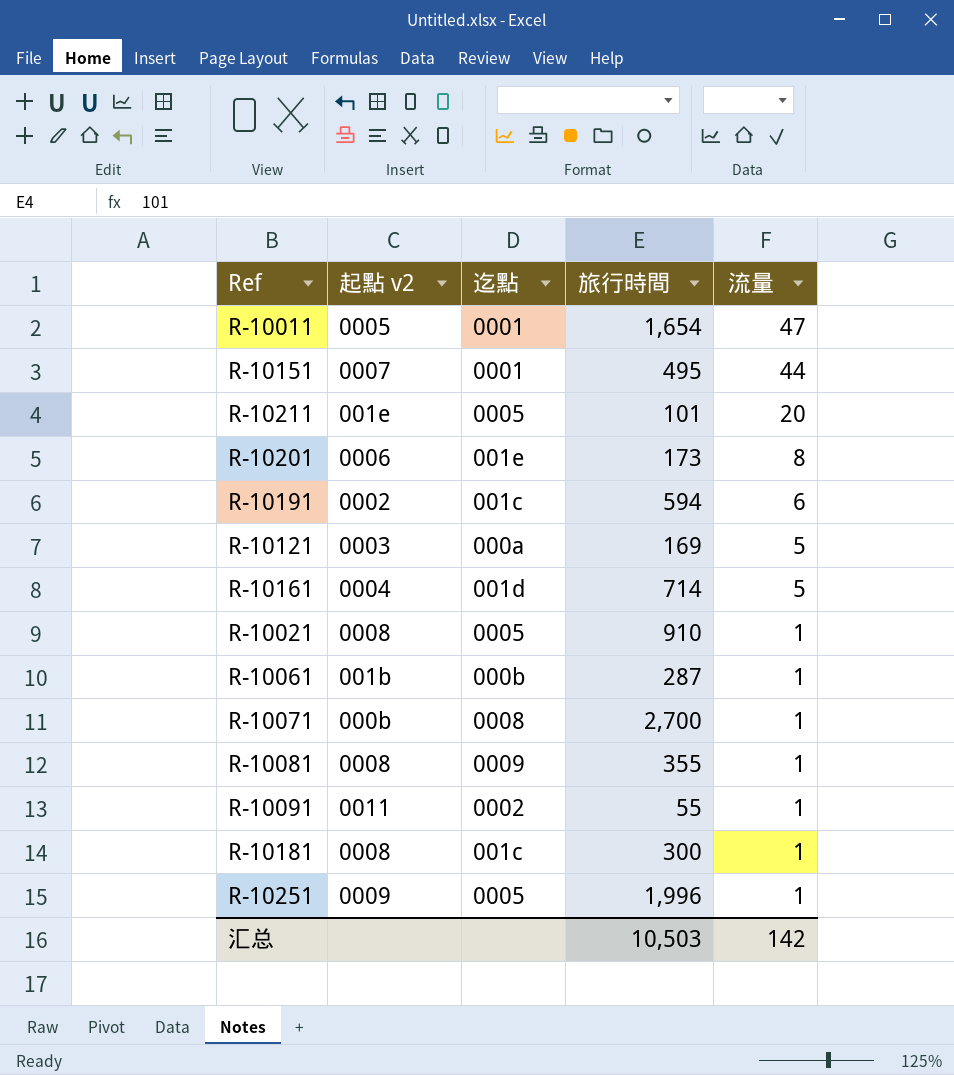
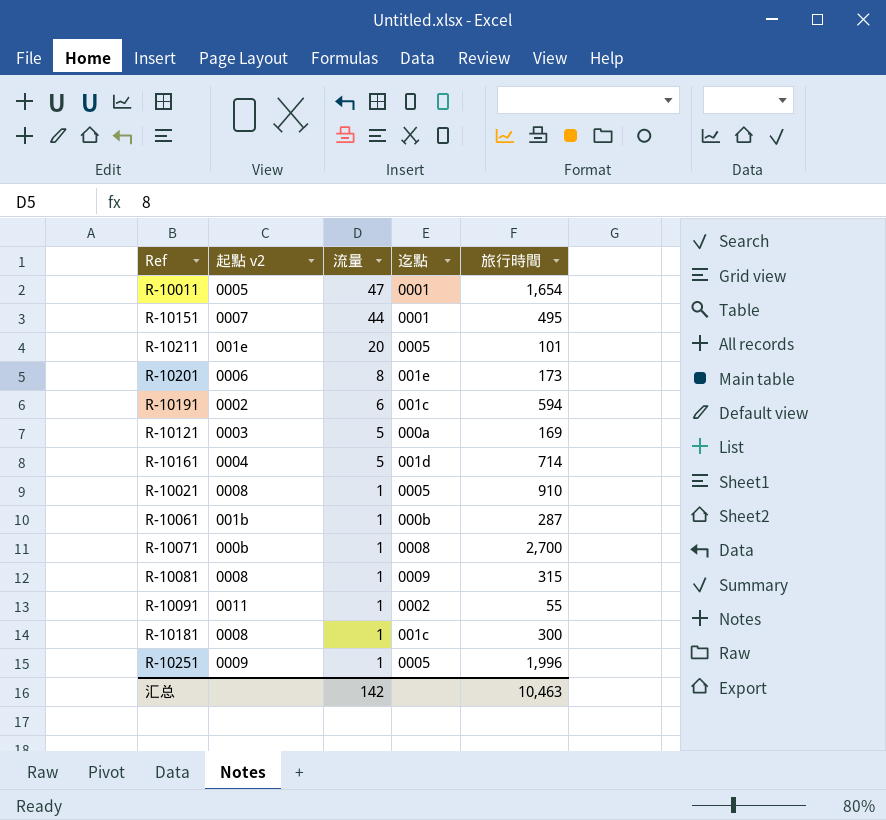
column 流量 | position: 5 -> 3
R-10081 | 旅行時間: 355 -> 315
汇总 | 旅行時間: 10,503 -> 10,463

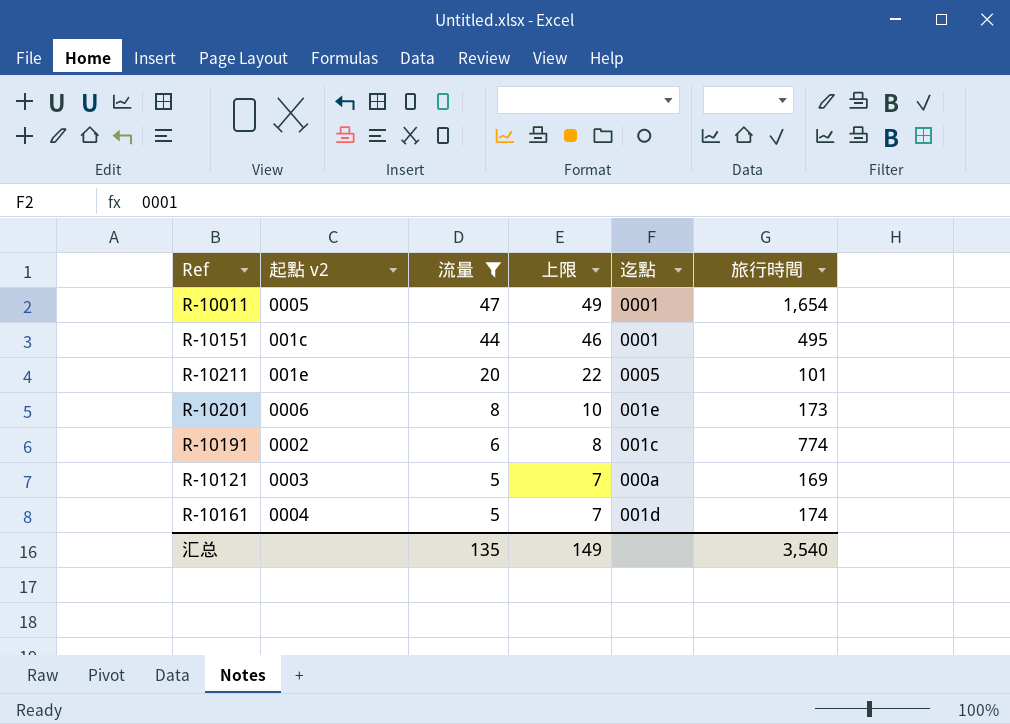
filter: none -> 流量 != 1
column 上限 | formula: none -> [流量] + 2
R-10151 | 起點 v2: 0007 -> 001c
R-10191 | 旅行時間: 594 -> 774
R-10161 | 旅行時間: 714 -> 174
汇总 | 流量: 142 -> 135
汇总 | 旅行時間: 10,463 -> 3,540

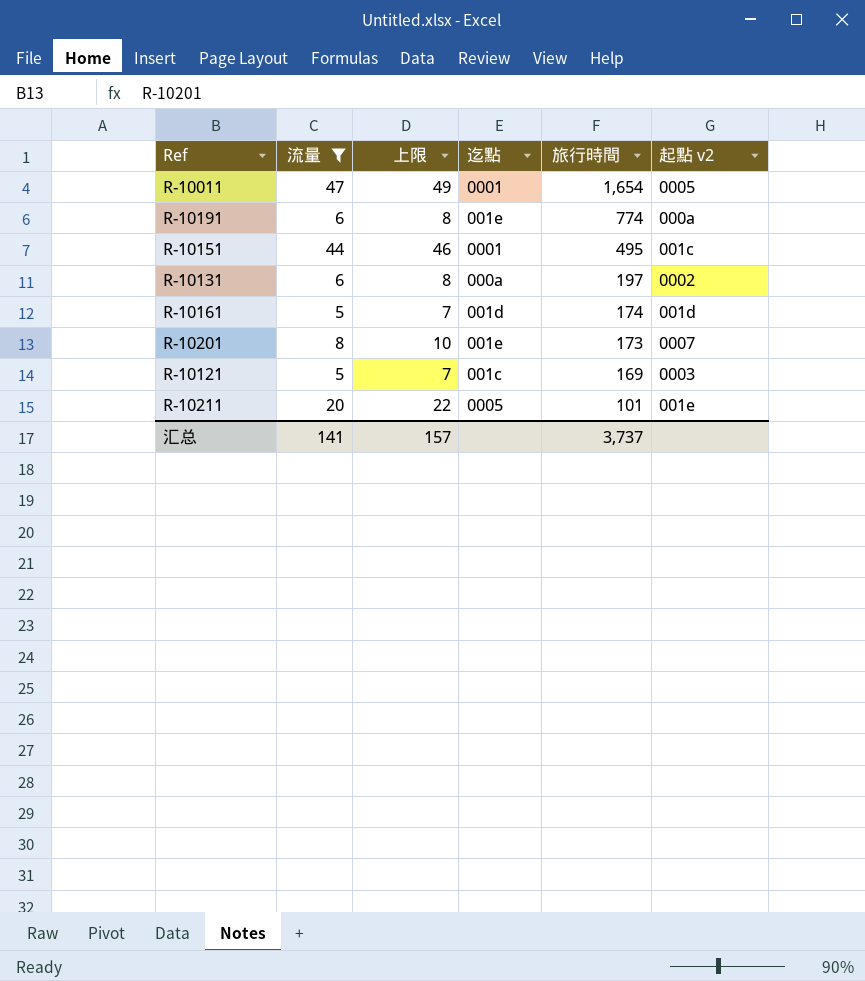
row order: 流量 descending -> 旅行時間 descending
column 起點 v2 | position: 2 -> 6
R-10191 | 迄點: 001c -> 001e
R-10191 | 起點 v2: 0002 -> 000a
row R-10131: none -> 6 | 8 | 000a | 197 | 0002
R-10161 | 起點 v2: 0004 -> 001d
R-10201 | 起點 v2: 0006 -> 0007
R-10121 | 迄點: 000a -> 001c
汇总 | 流量: 135 -> 141
汇总 | 上限: 149 -> 157
汇总 | 旅行時間: 3,540 -> 3,737

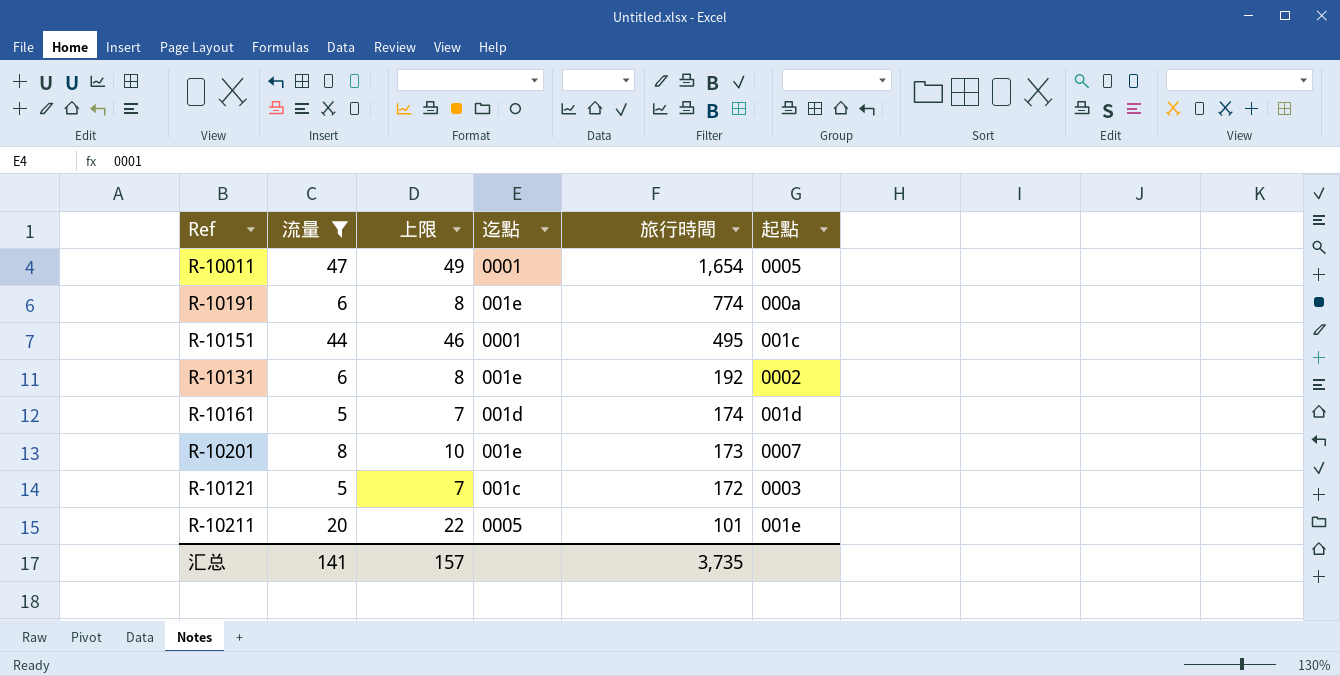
column name: 起點 v2 -> 起點
R-10131 | 迄點: 000a -> 001e
R-10131 | 旅行時間: 197 -> 192
R-10121 | 旅行時間: 169 -> 172
汇总 | 旅行時間: 3,737 -> 3,735

